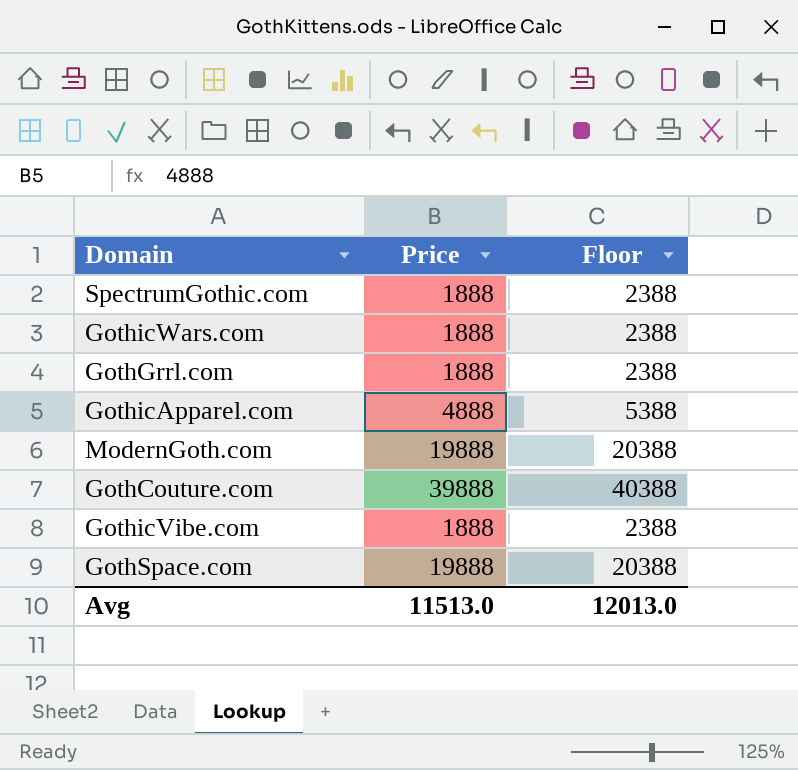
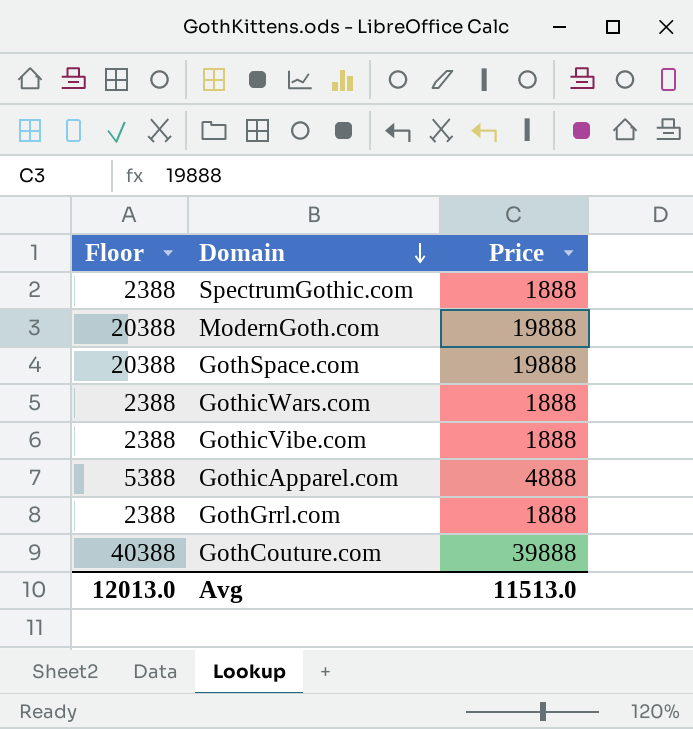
row order: none -> Domain descending
column Floor | position: 3 -> 1

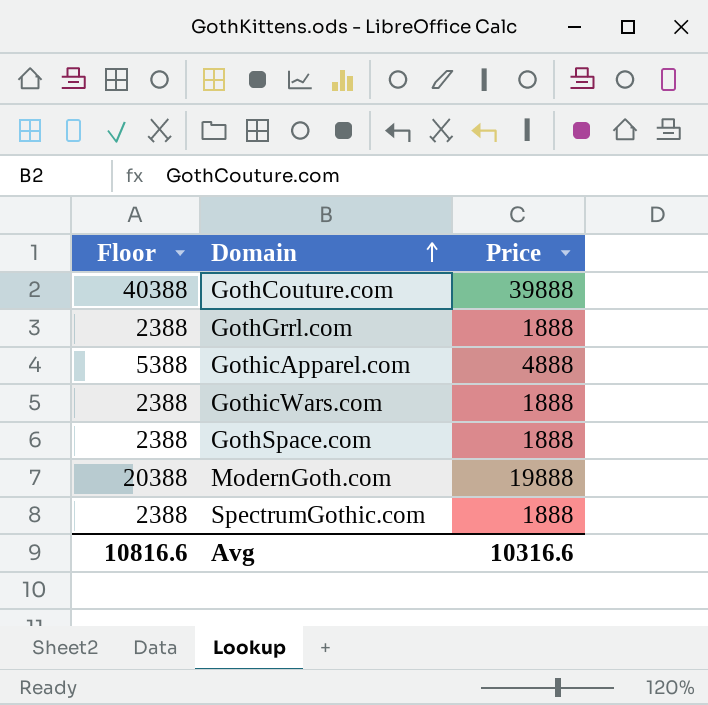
row order: Domain descending -> Domain ascending
row GothicVibe.com: 2388 | 1888 -> none
GothSpace.com | Floor: 20388 -> 2388
GothSpace.com | Price: 19888 -> 1888
Avg | Floor: 12013.0 -> 10816.6
Avg | Price: 11513.0 -> 10316.6

